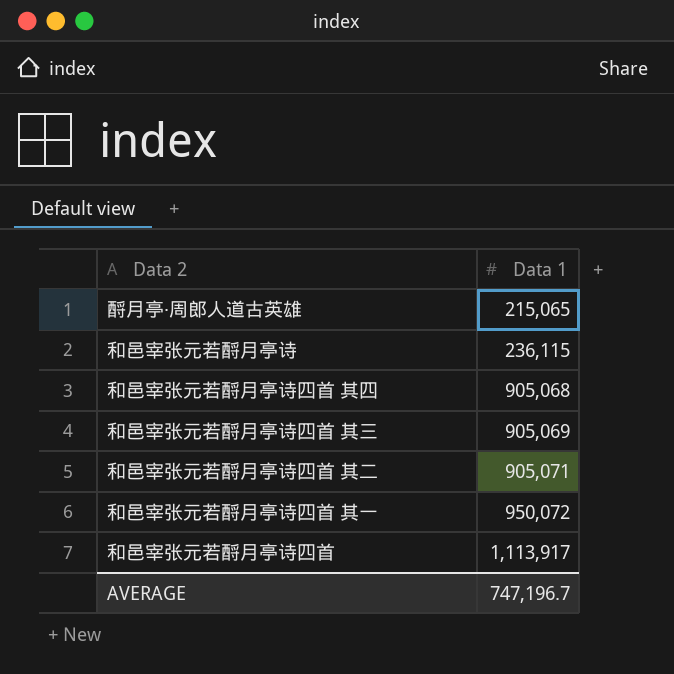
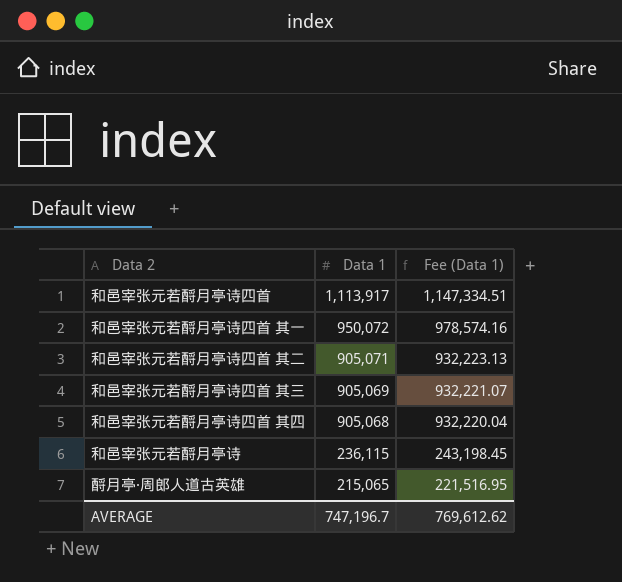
row order: Data 1 ascending -> Data 1 descending
column Fee (Data 1) | formula: none -> [Data 1] * 1.03

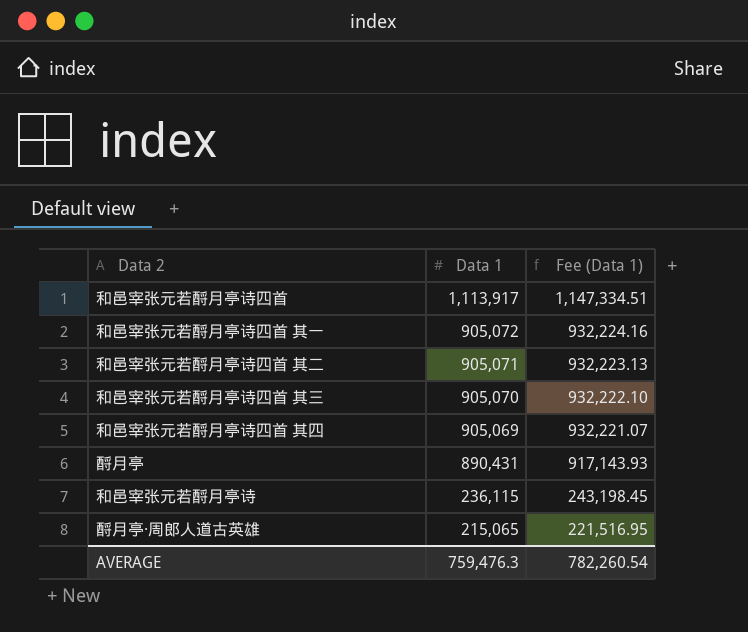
和邑宰张元若酹月亭诗四首 其一 | Data 1: 950,072 -> 905,072
和邑宰张元若酹月亭诗四首 其一 | Fee (Data 1): 978,574.16 -> 932,224.16
和邑宰张元若酹月亭诗四首 其三 | Data 1: 905,069 -> 905,070
和邑宰张元若酹月亭诗四首 其三 | Fee (Data 1): 932,221.07 -> 932,222.10
和邑宰张元若酹月亭诗四首 其四 | Data 1: 905,068 -> 905,069
和邑宰张元若酹月亭诗四首 其四 | Fee (Data 1): 932,220.04 -> 932,221.07
row 酹月亭: none -> 890,431 | 917,143.93
AVERAGE | Data 1: 747,196.7 -> 759,476.3
AVERAGE | Fee (Data 1): 769,612.62 -> 782,260.54

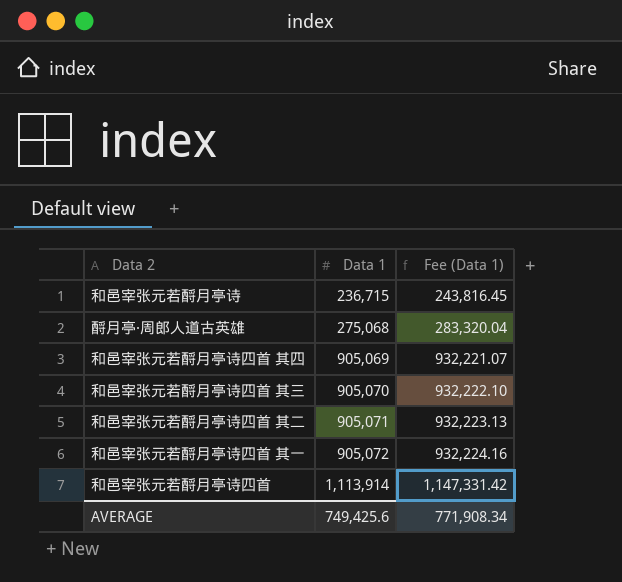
row order: Data 1 descending -> Data 1 ascending
row 酹月亭: 890,431 | 917,143.93 -> none
和邑宰张元若酹月亭诗 | Data 1: 236,115 -> 236,715
和邑宰张元若酹月亭诗 | Fee (Data 1): 243,198.45 -> 243,816.45
酹月亭·周郎人道古英雄 | Data 1: 215,065 -> 275,068
酹月亭·周郎人道古英雄 | Fee (Data 1): 221,516.95 -> 283,320.04
和邑宰张元若酹月亭诗四首 | Data 1: 1,113,917 -> 1,113,914
和邑宰张元若酹月亭诗四首 | Fee (Data 1): 1,147,334.51 -> 1,147,331.42
AVERAGE | Data 1: 759,476.3 -> 749,425.6
AVERAGE | Fee (Data 1): 782,260.54 -> 771,908.34

